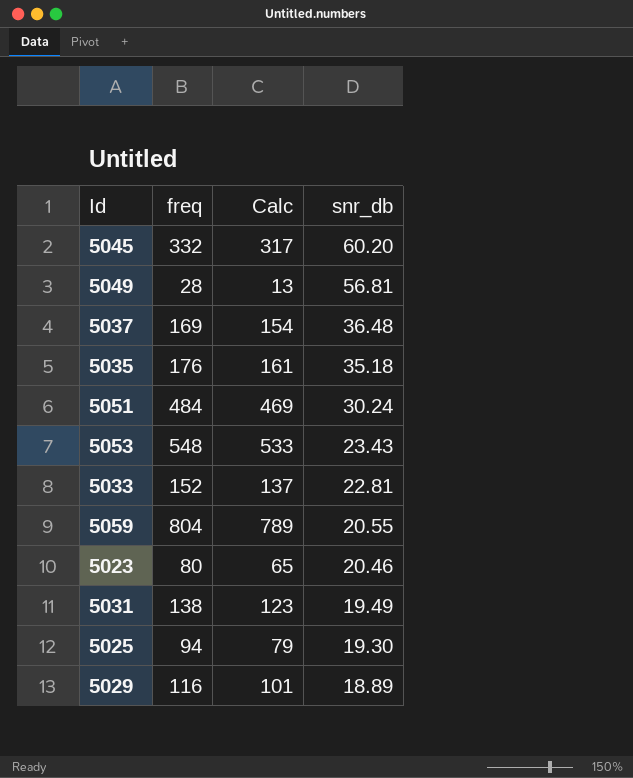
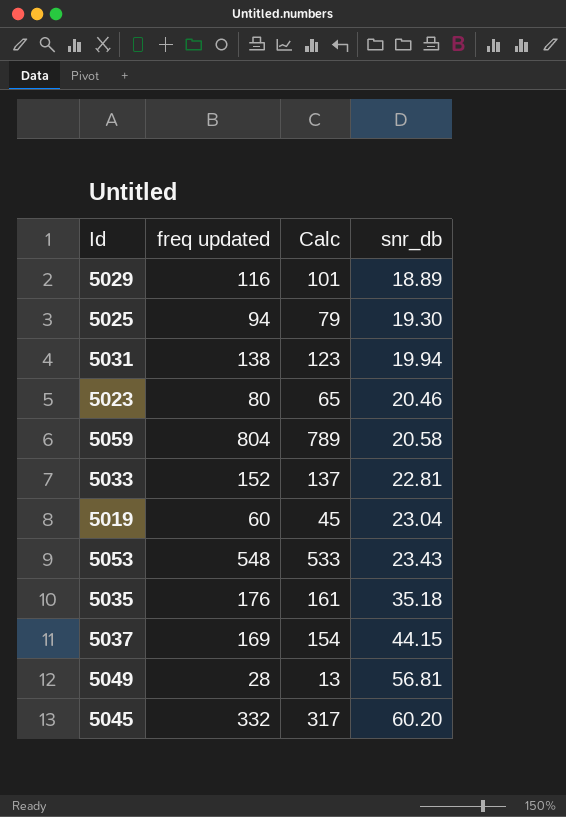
row order: snr_db descending -> snr_db ascending
column name: freq -> freq updated
row 5051: 484 | 469 | 30.24 -> none
5031 | snr_db: 19.49 -> 19.94
5059 | snr_db: 20.55 -> 20.58
row 5019: none -> 60 | 45 | 23.04
5037 | snr_db: 36.48 -> 44.15

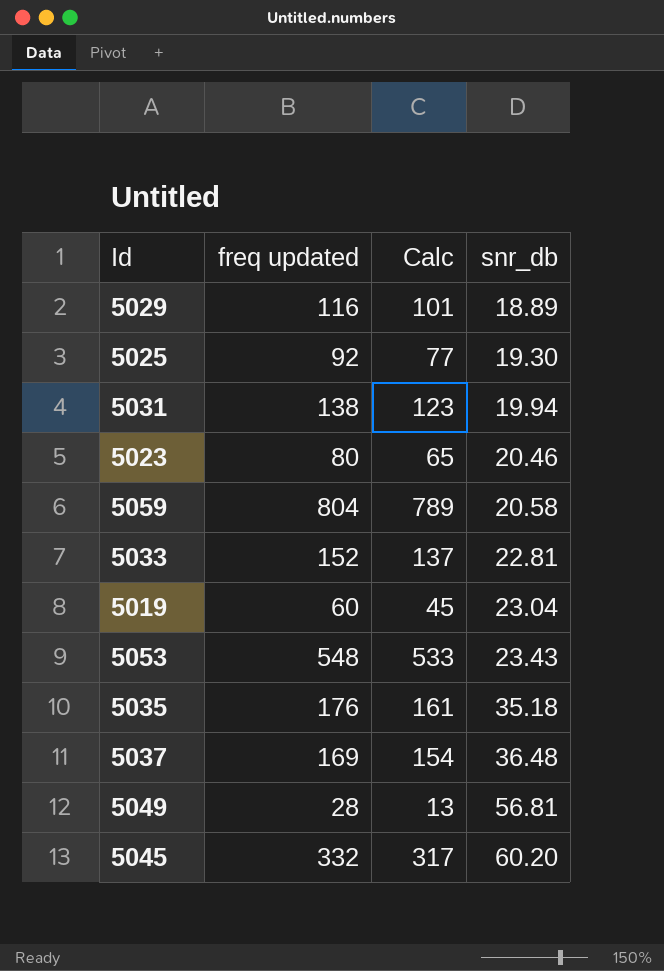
5025 | freq updated: 94 -> 92
5025 | Calc: 79 -> 77
5037 | snr_db: 44.15 -> 36.48

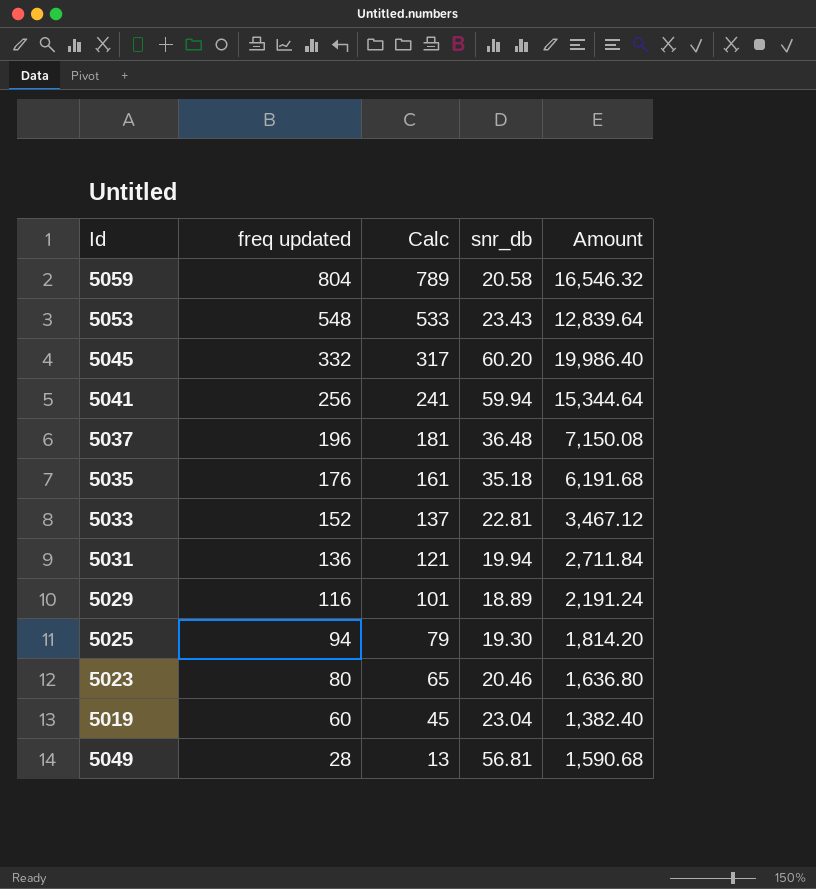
row order: snr_db ascending -> freq updated descending
column Amount | formula: none -> [freq updated] * [snr_db]
row 5041: none -> 256 | 241 | 59.94 | 15,344.64
5037 | freq updated: 169 -> 196
5037 | Calc: 154 -> 181
5031 | freq updated: 138 -> 136
5031 | Calc: 123 -> 121
5025 | freq updated: 92 -> 94
5025 | Calc: 77 -> 79

